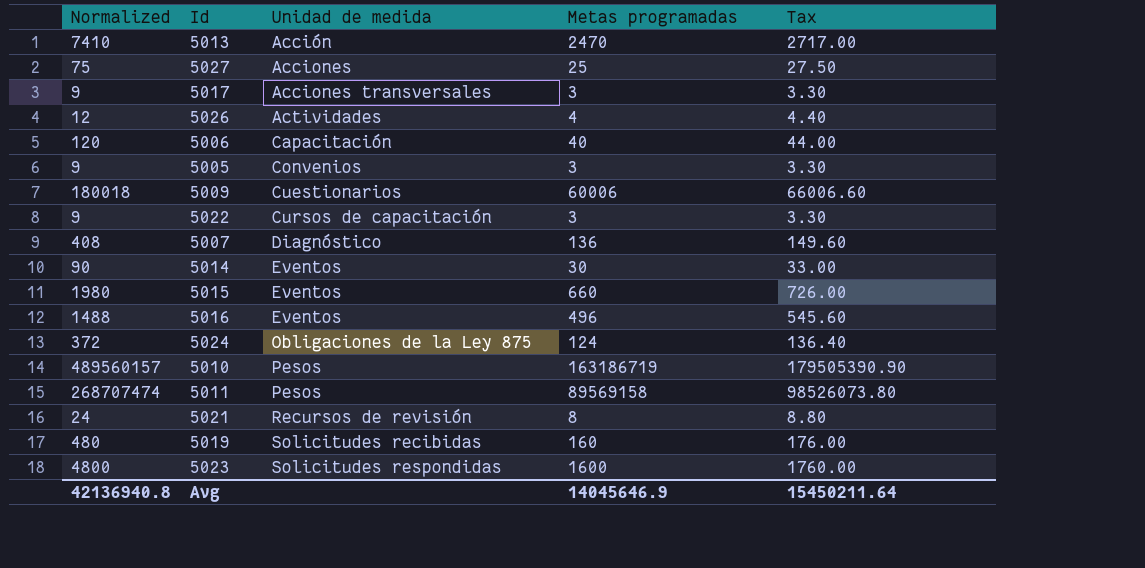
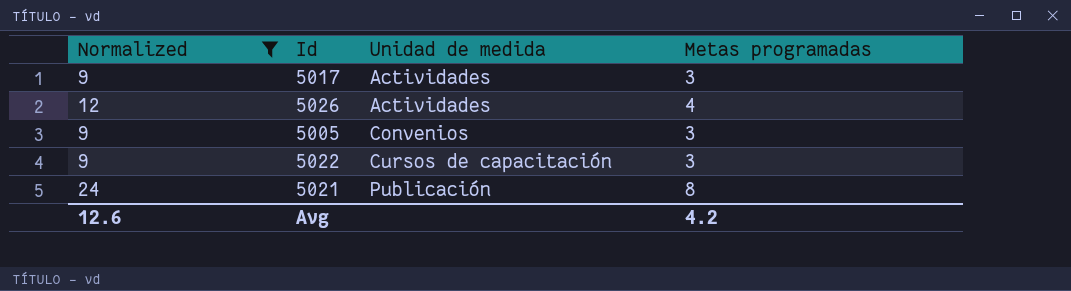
filter: none -> Normalized <= 24
column Tax | formula: [Metas programadas] * 1.1 -> none
5017 | Unidad de medida: Acciones transversales -> Actividades
5021 | Unidad de medida: Recursos de revisión -> Publicación
Avg | Normalized: 42136940.8 -> 12.6
Avg | Metas programadas: 14045646.9 -> 4.2

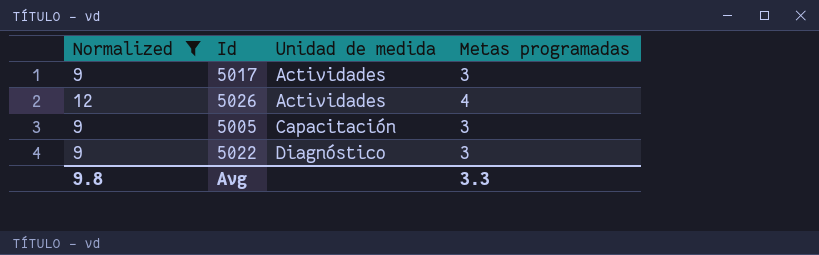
row 5021: 24 | Publicación | 8 -> none
5005 | Unidad de medida: Convenios -> Capacitación
5022 | Unidad de medida: Cursos de capacitación -> Diagnóstico
Avg | Normalized: 12.6 -> 9.8
Avg | Metas programadas: 4.2 -> 3.3

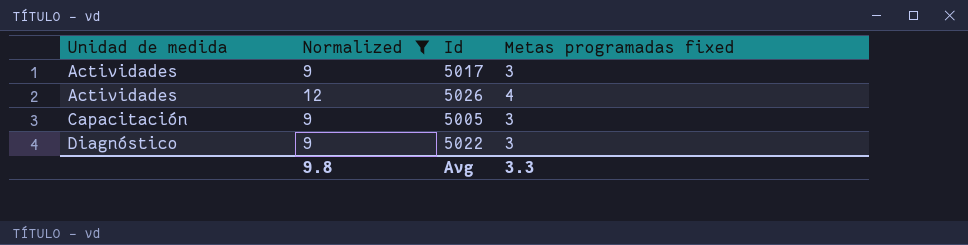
column Unidad de medida | position: 3 -> 1
column name: Metas programadas -> Metas programadas fixed

